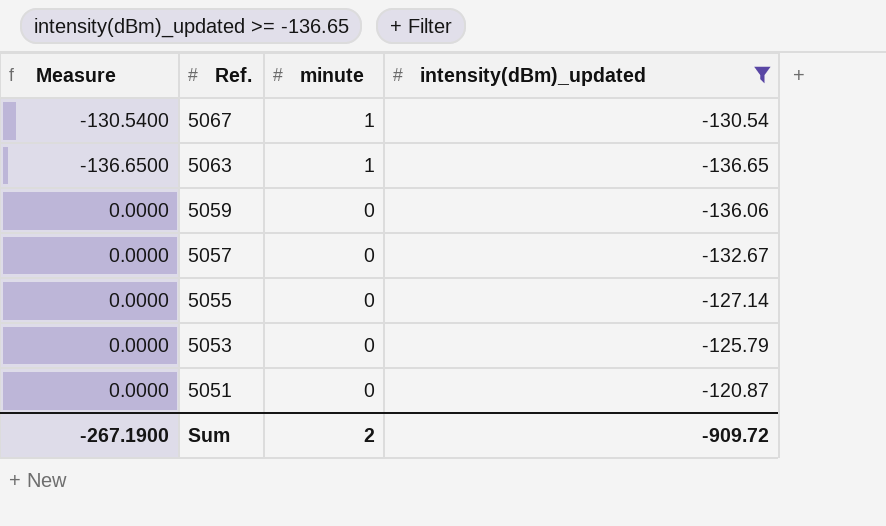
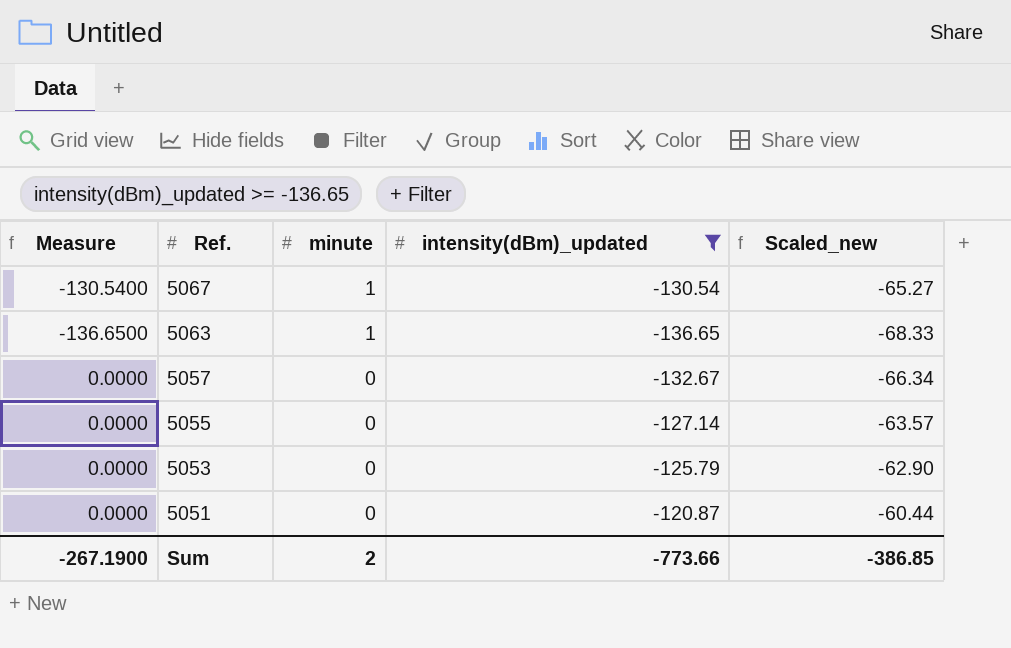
column Scaled_new | formula: none -> [intensity(dBm)_updated] * 0.5
row 5059: 0.0000 | 0 | -136.06 -> none
Sum | intensity(dBm)_updated: -909.72 -> -773.66

